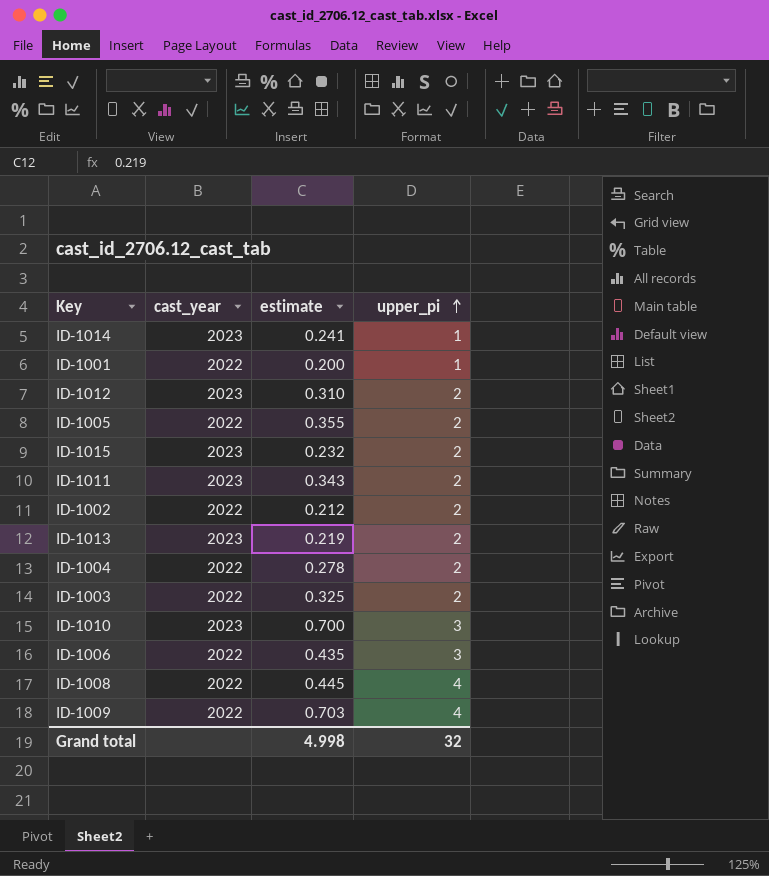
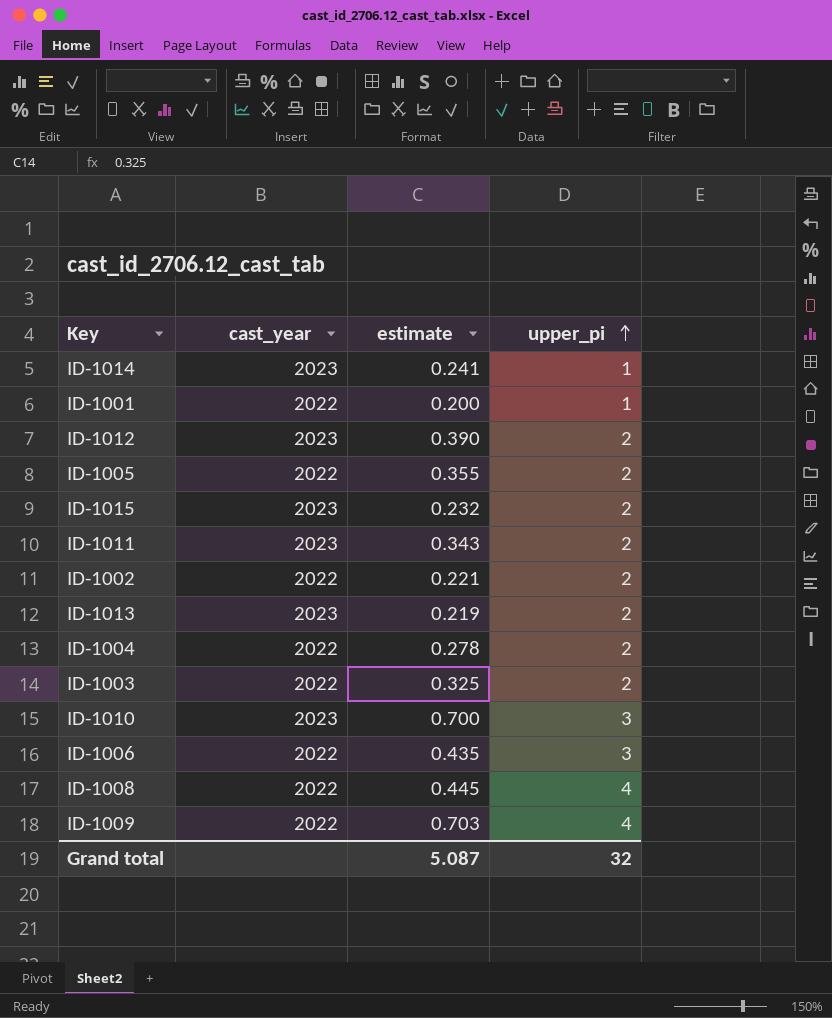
ID-1012 | estimate: 0.310 -> 0.390
ID-1002 | estimate: 0.212 -> 0.221
Grand total | estimate: 4.998 -> 5.087

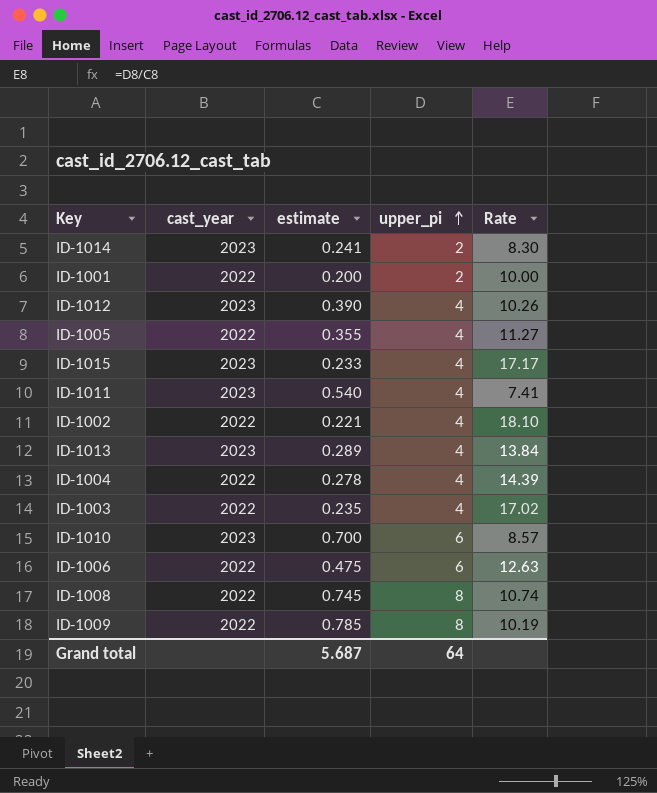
column Rate | formula: none -> [upper_pi] / [estimate]
ID-1014 | upper_pi: 1 -> 2
ID-1001 | upper_pi: 1 -> 2
ID-1012 | upper_pi: 2 -> 4
ID-1005 | upper_pi: 2 -> 4
ID-1015 | estimate: 0.232 -> 0.233
ID-1015 | upper_pi: 2 -> 4
ID-1011 | estimate: 0.343 -> 0.540
ID-1011 | upper_pi: 2 -> 4
ID-1002 | upper_pi: 2 -> 4
ID-1013 | estimate: 0.219 -> 0.289
ID-1013 | upper_pi: 2 -> 4
ID-1004 | upper_pi: 2 -> 4
ID-1003 | estimate: 0.325 -> 0.235
ID-1003 | upper_pi: 2 -> 4
ID-1010 | upper_pi: 3 -> 6
ID-1006 | estimate: 0.435 -> 0.475
ID-1006 | upper_pi: 3 -> 6
ID-1008 | estimate: 0.445 -> 0.745
ID-1008 | upper_pi: 4 -> 8
ID-1009 | estimate: 0.703 -> 0.785
ID-1009 | upper_pi: 4 -> 8
Grand total | estimate: 5.087 -> 5.687
Grand total | upper_pi: 32 -> 64

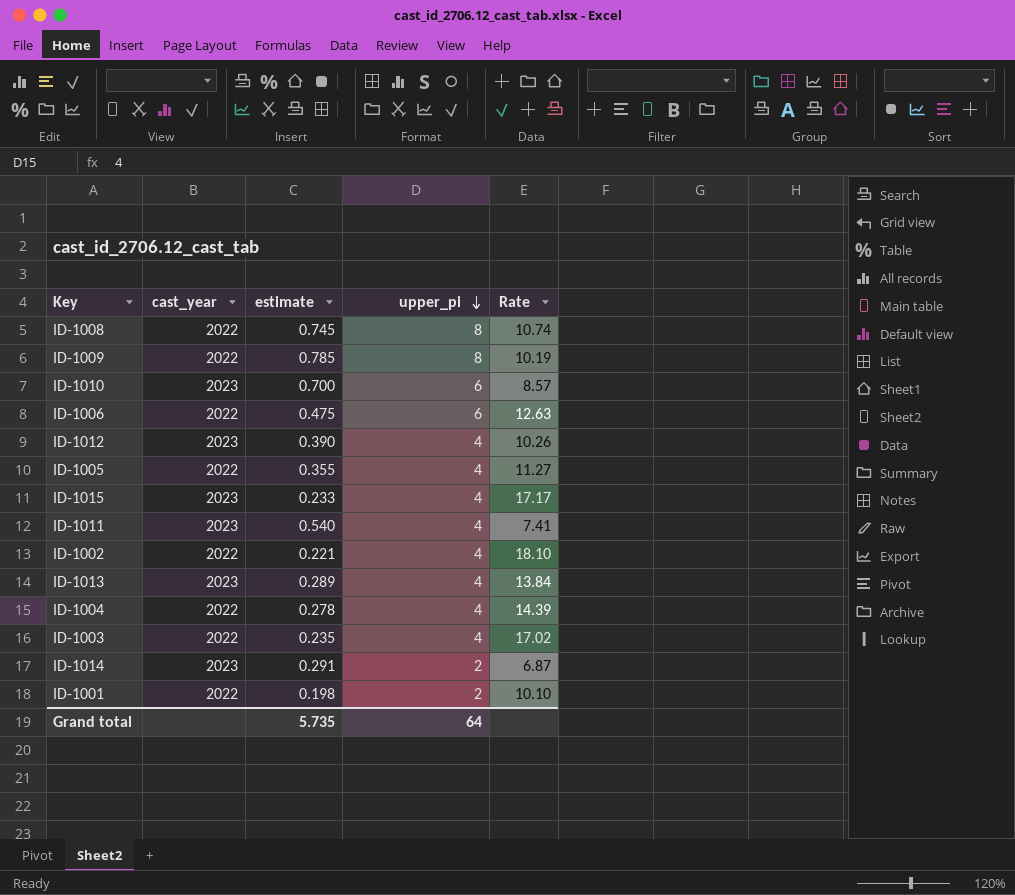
row order: upper_pi ascending -> upper_pi descending
ID-1014 | estimate: 0.241 -> 0.291
ID-1014 | Rate: 8.30 -> 6.87
ID-1001 | estimate: 0.200 -> 0.198
ID-1001 | Rate: 10.00 -> 10.10
Grand total | estimate: 5.687 -> 5.735

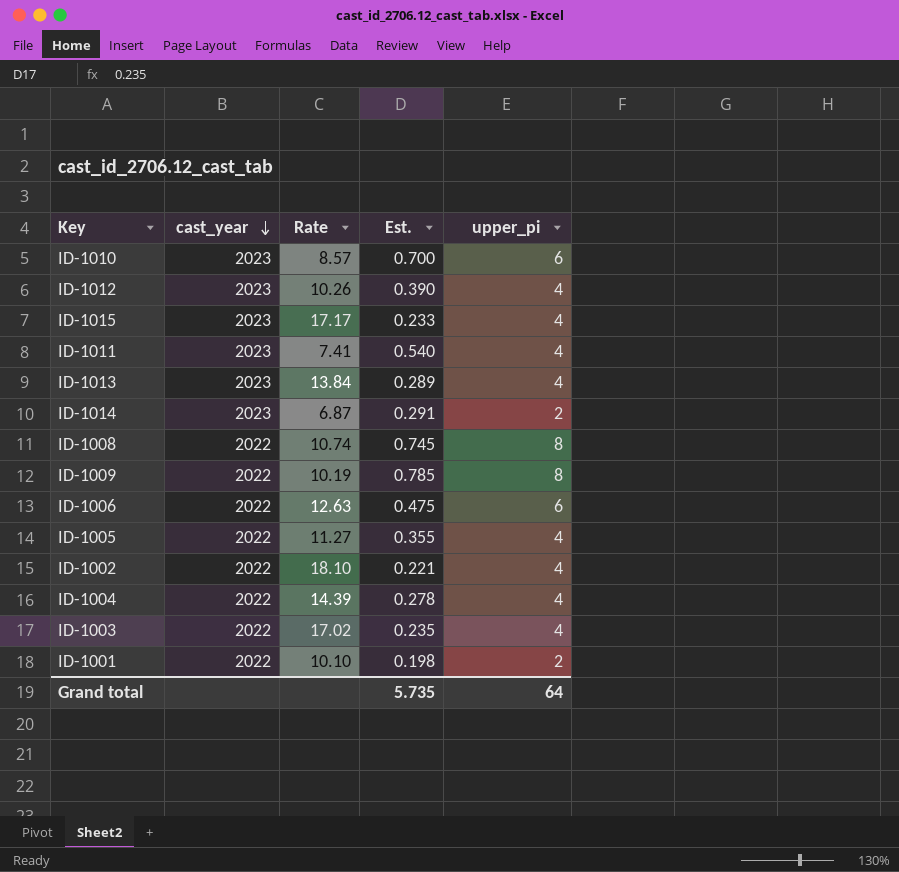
row order: upper_pi descending -> cast_year descending
column Rate | position: 5 -> 3
column name: estimate -> Est.

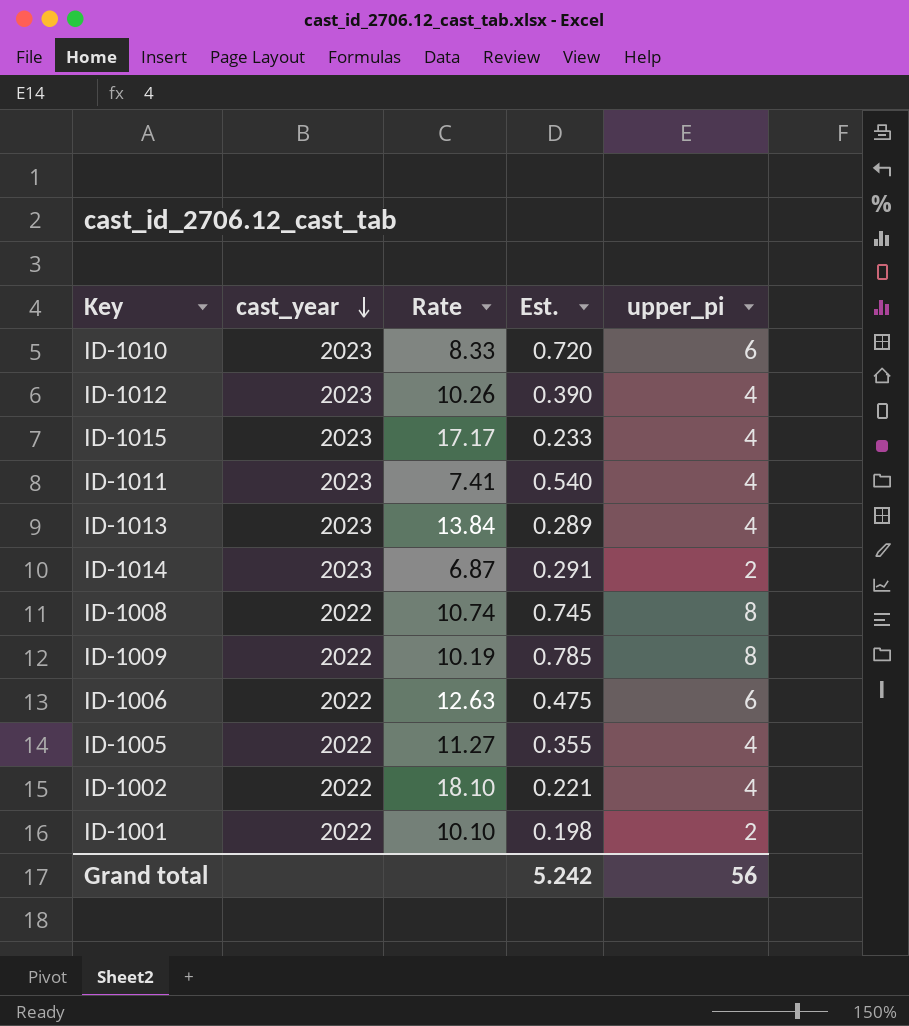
row ID-1004: 2022 | 14.39 | 0.278 | 4 -> none
row ID-1003: 2022 | 17.02 | 0.235 | 4 -> none
ID-1010 | Rate: 8.57 -> 8.33
ID-1010 | Est.: 0.700 -> 0.720
Grand total | Est.: 5.735 -> 5.242
Grand total | upper_pi: 64 -> 56

